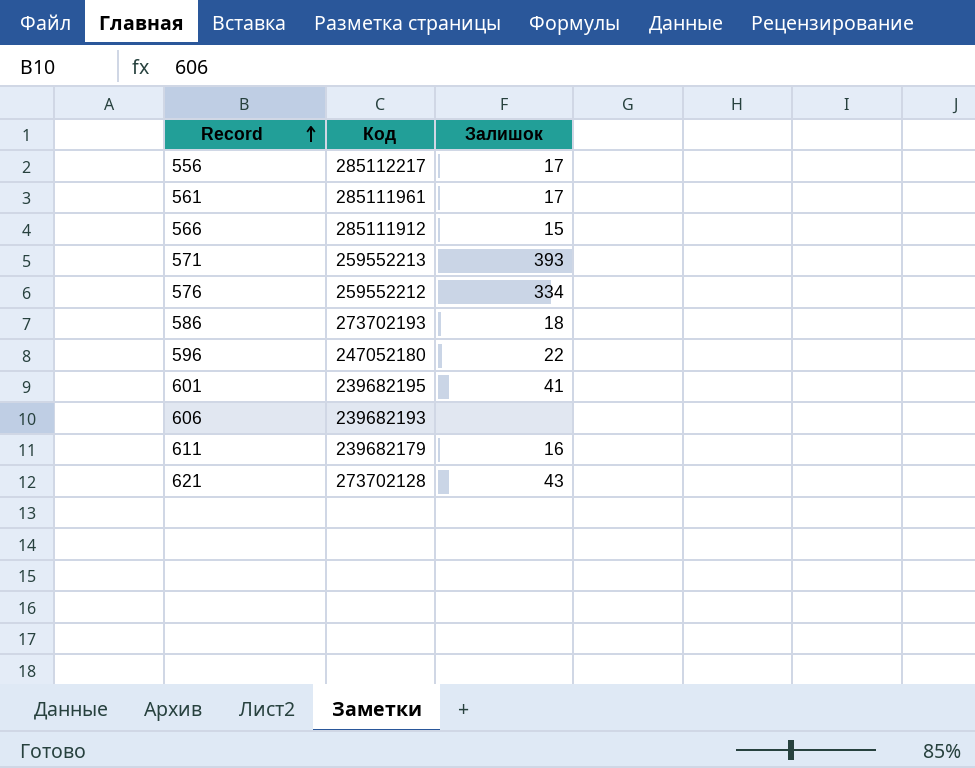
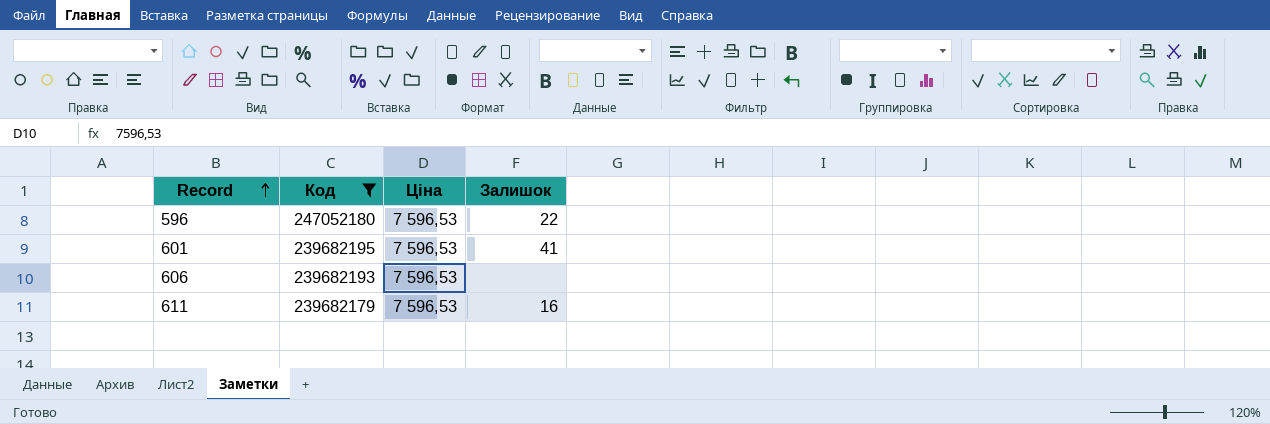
filter: none -> Код <= 247052180
column Ціна | position: none -> 3

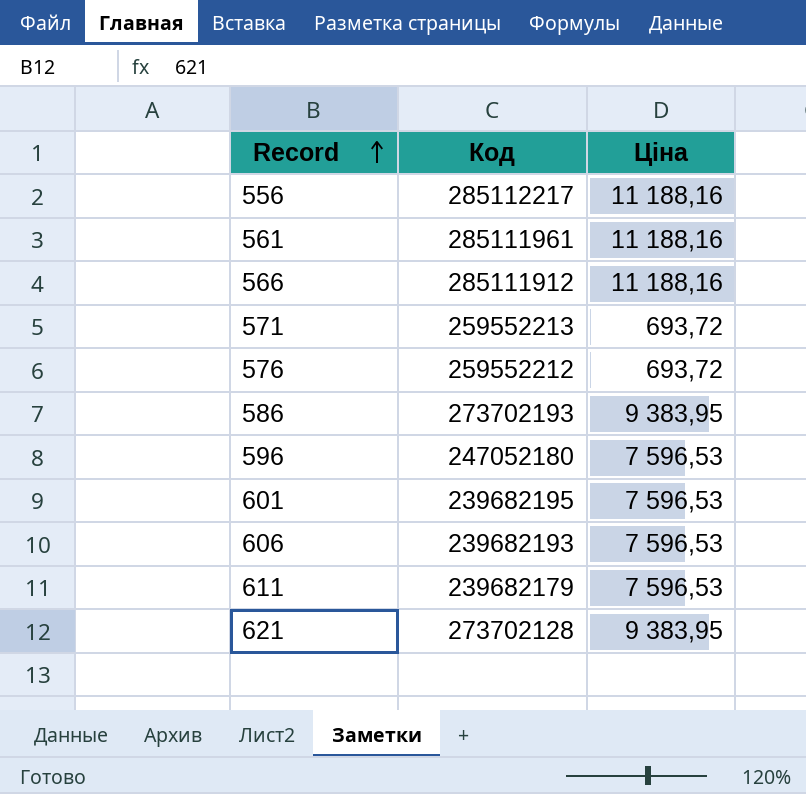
filter: Код <= 247052180 -> none
column Залишок | position: 4 -> none

